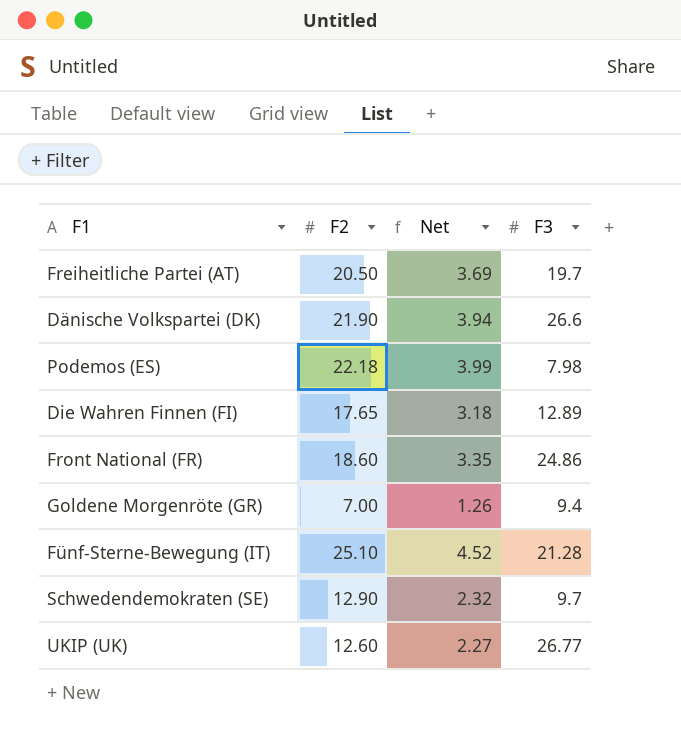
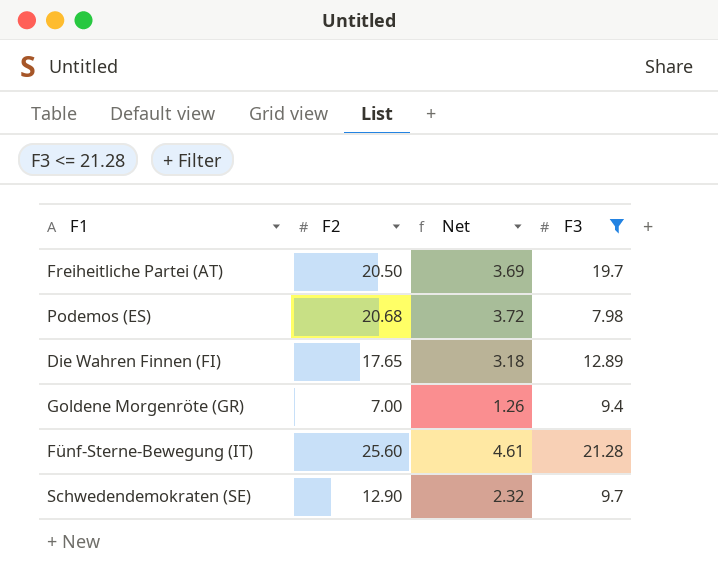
filter: none -> F3 <= 21.28
Podemos (ES) | F2: 22.18 -> 20.68
Podemos (ES) | Net: 3.99 -> 3.72
Fünf-Sterne-Bewegung (IT) | F2: 25.10 -> 25.60
Fünf-Sterne-Bewegung (IT) | Net: 4.52 -> 4.61

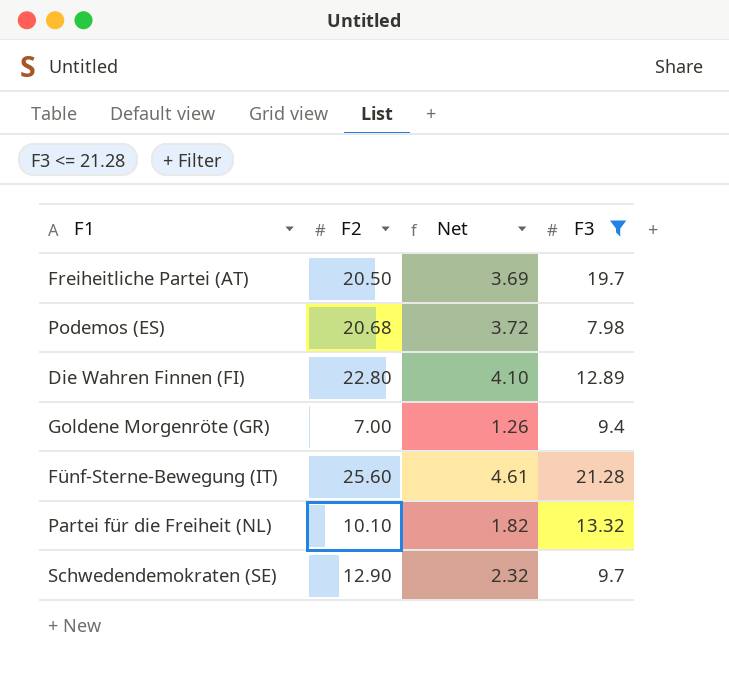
Die Wahren Finnen (FI) | F2: 17.65 -> 22.80
Die Wahren Finnen (FI) | Net: 3.18 -> 4.10
row Partei für die Freiheit (NL): none -> 10.10 | 1.82 | 13.32

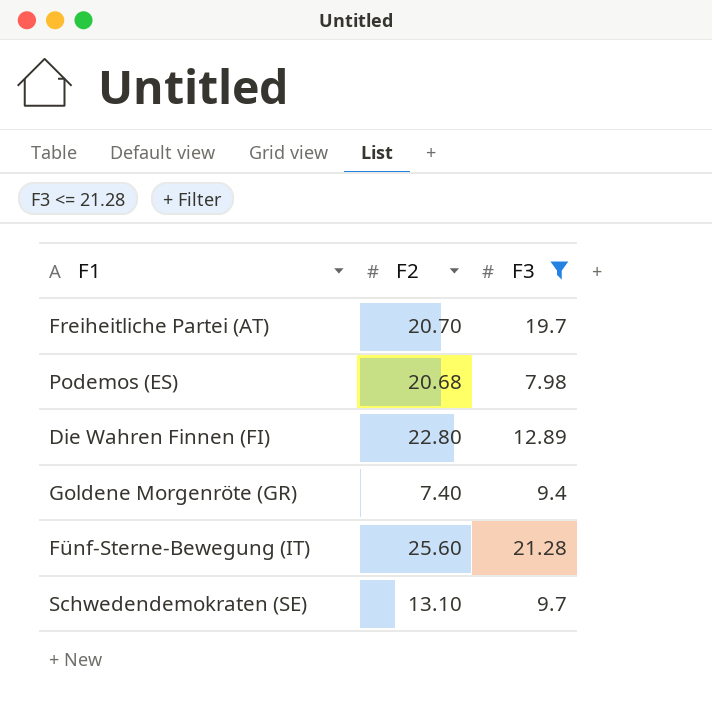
column Net | formula: [F2] * 0.18 -> none
row Partei für die Freiheit (NL): 10.10 | 1.82 | 13.32 -> none
Freiheitliche Partei (AT) | F2: 20.50 -> 20.70
Goldene Morgenröte (GR) | F2: 7.00 -> 7.40
Schwedendemokraten (SE) | F2: 12.90 -> 13.10

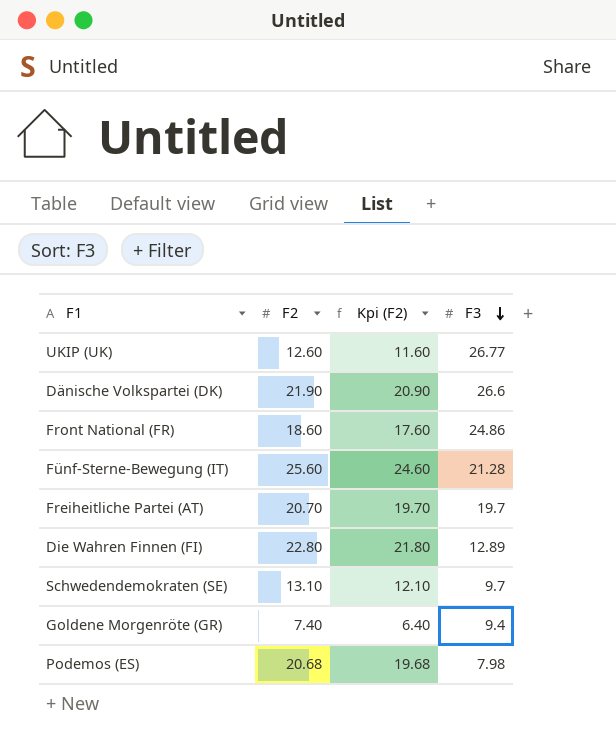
filter: F3 <= 21.28 -> none
row order: none -> F3 descending
column Kpi (F2) | formula: none -> [F2] - 1

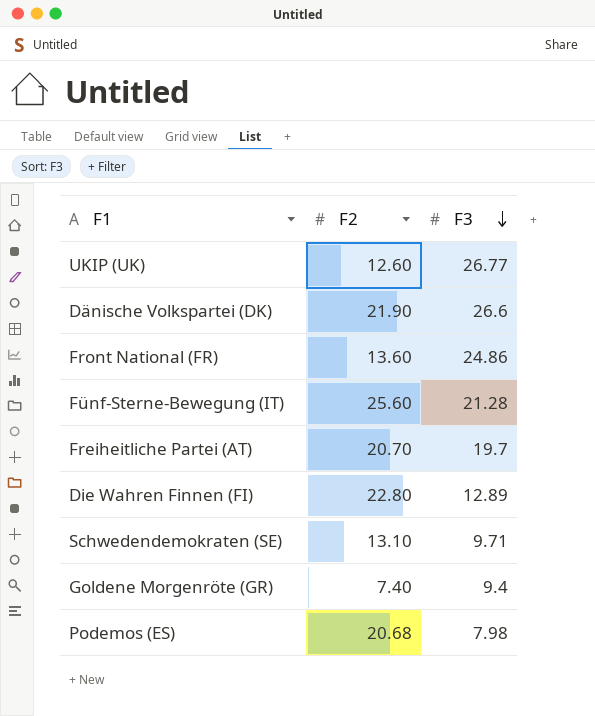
column Kpi (F2) | formula: [F2] - 1 -> none
Front National (FR) | F2: 18.60 -> 13.60
Schwedendemokraten (SE) | F3: 9.7 -> 9.71

